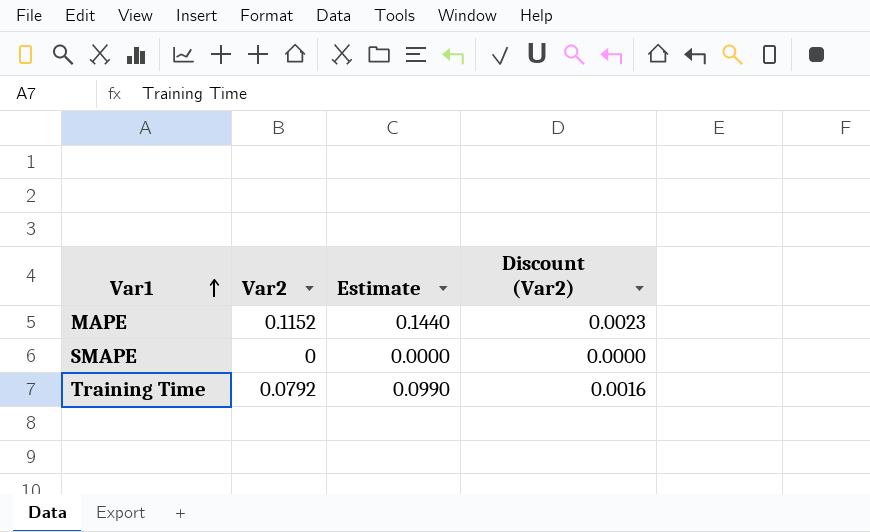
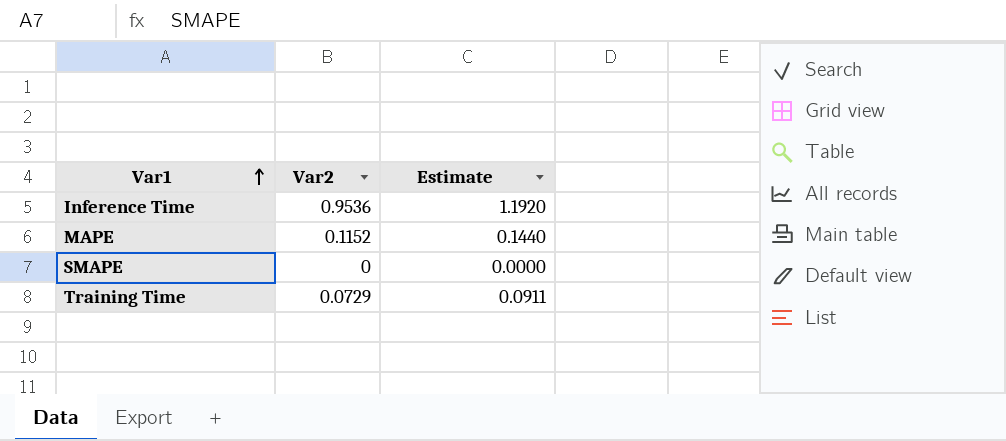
column Discount (Var2) | formula: [Var2] * 0.02 -> none
row Inference Time: none -> 0.9536 | 1.1920
Training Time | Var2: 0.0792 -> 0.0729
Training Time | Estimate: 0.0990 -> 0.0911

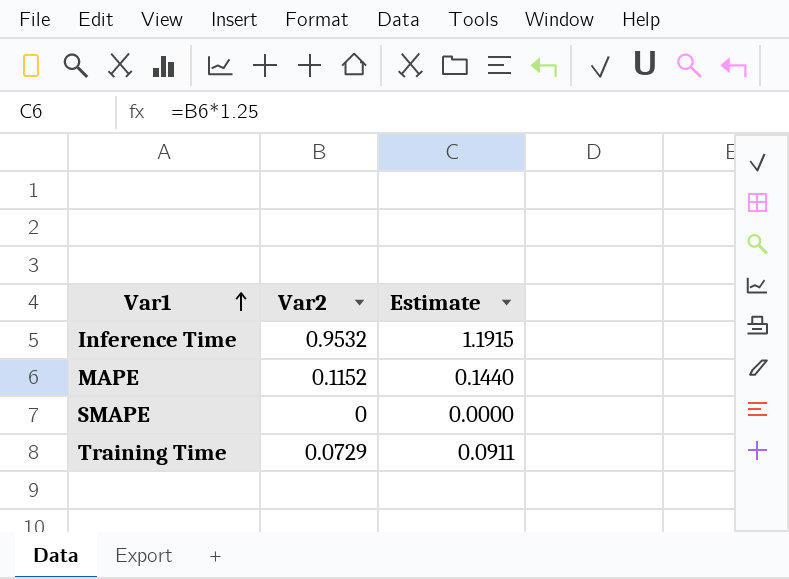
Inference Time | Var2: 0.9536 -> 0.9532
Inference Time | Estimate: 1.1920 -> 1.1915

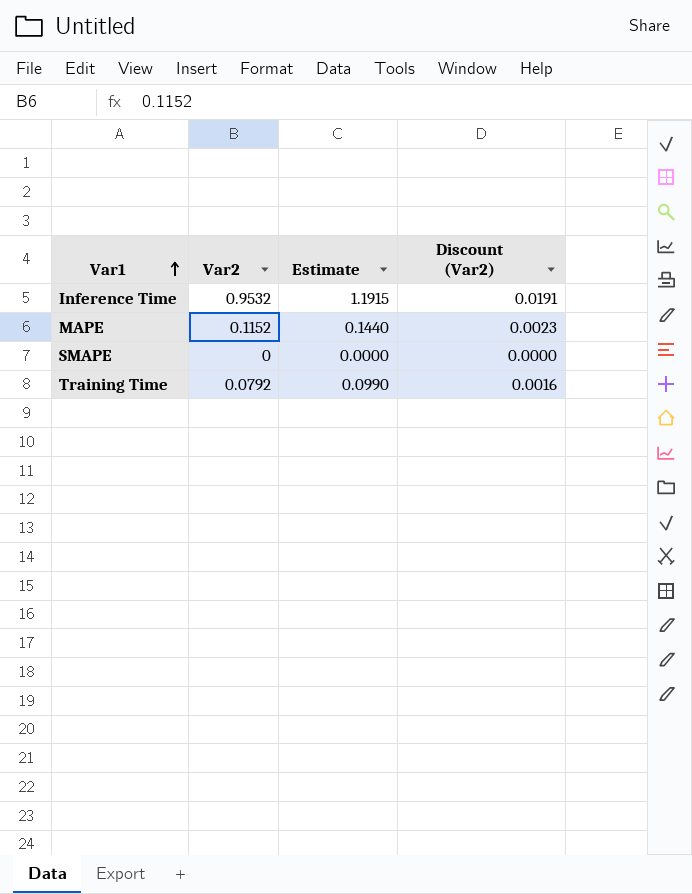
column Discount (Var2) | formula: none -> [Var2] * 0.02
Training Time | Var2: 0.0729 -> 0.0792
Training Time | Estimate: 0.0911 -> 0.0990

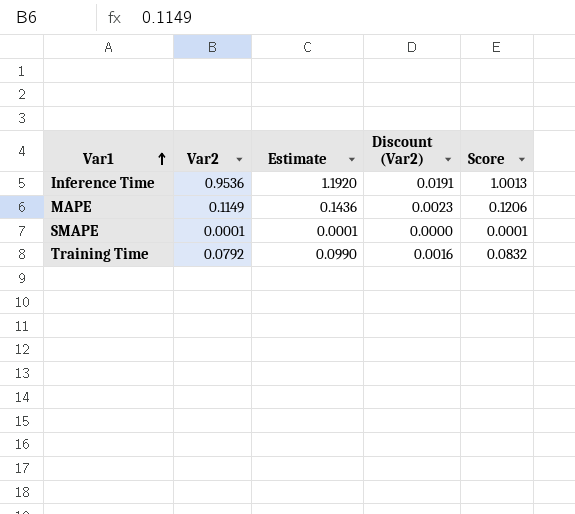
column Score | formula: none -> [Var2] * 1.05
Inference Time | Var2: 0.9532 -> 0.9536
Inference Time | Estimate: 1.1915 -> 1.1920
MAPE | Var2: 0.1152 -> 0.1149
MAPE | Estimate: 0.1440 -> 0.1436
SMAPE | Var2: 0 -> 0.0001
SMAPE | Estimate: 0.0000 -> 0.0001

